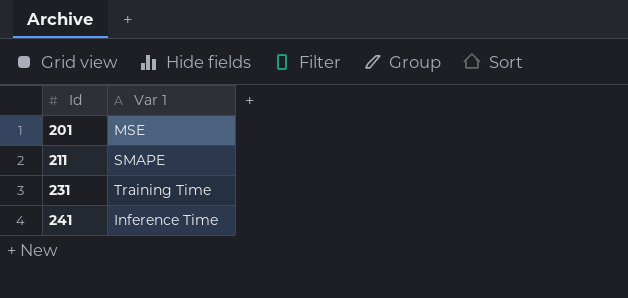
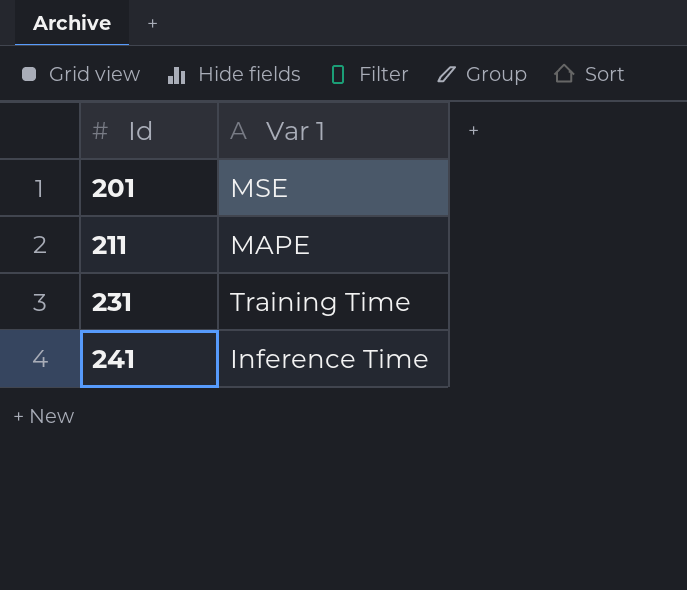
211 | Var 1: SMAPE -> MAPE

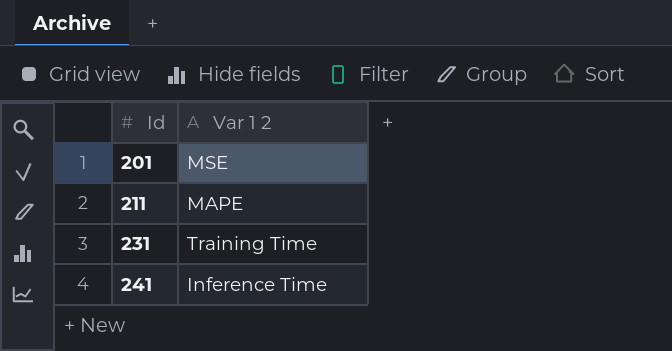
column name: Var 1 -> Var 1 2

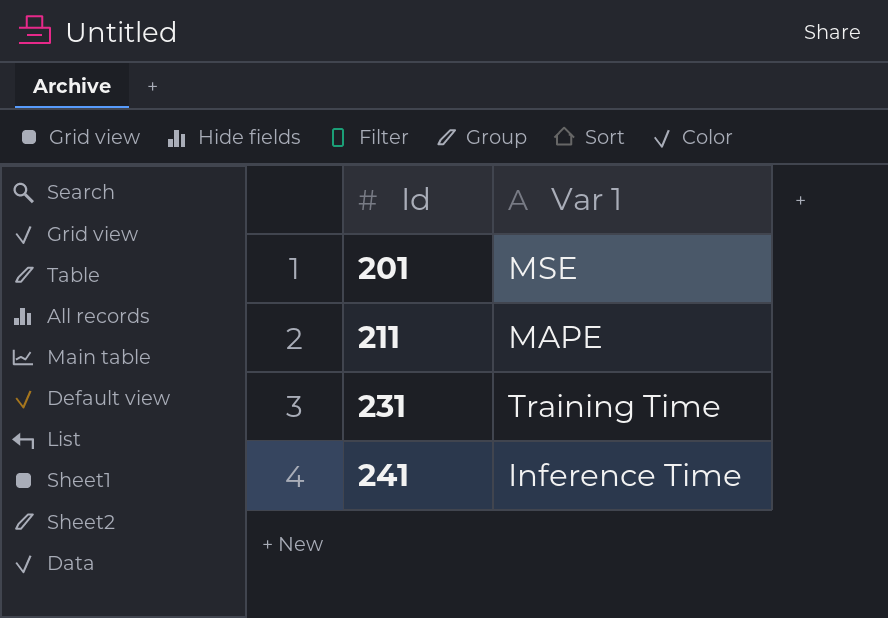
column name: Var 1 2 -> Var 1

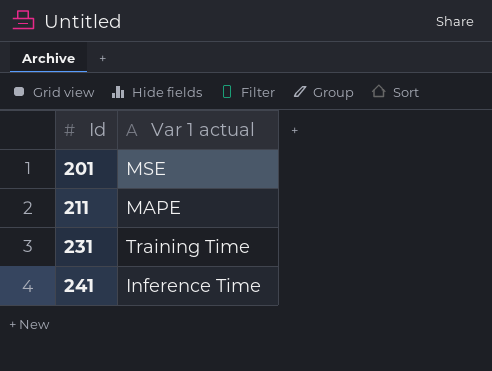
column name: Var 1 -> Var 1 actual

